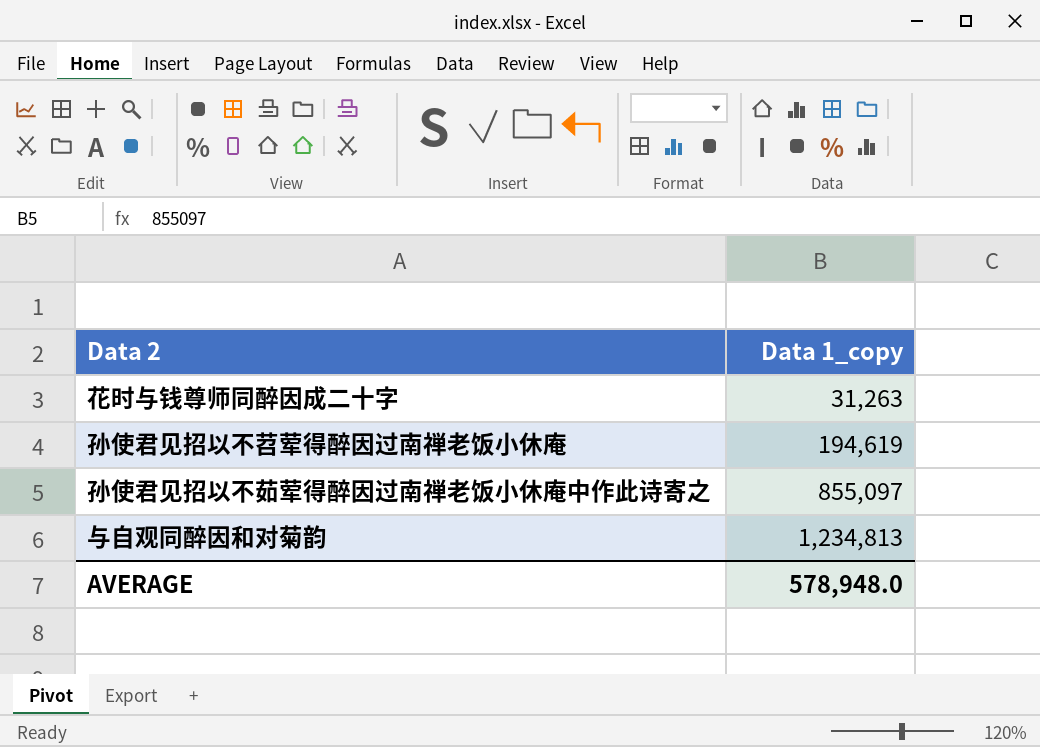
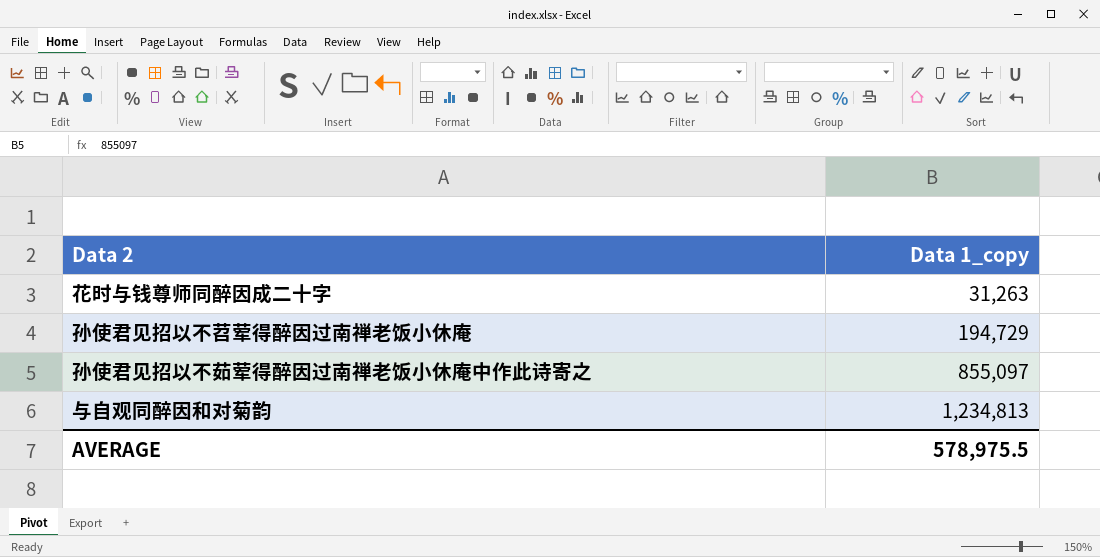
孙使君见招以不苕荤得醉因过南禅老饭小休庵 | Data 1_copy: 194,619 -> 194,729
AVERAGE | Data 1_copy: 578,948.0 -> 578,975.5

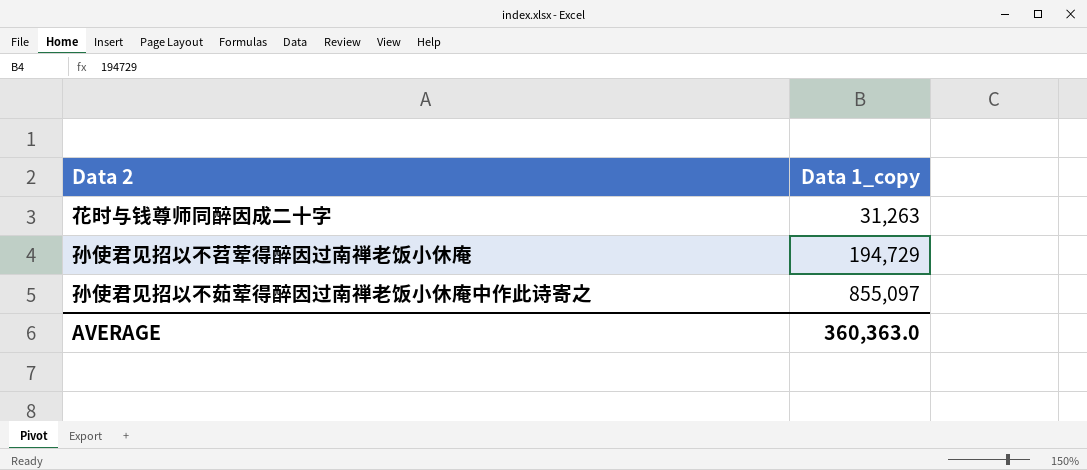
row 与自观同醉因和对菊韵: 1,234,813 -> none
AVERAGE | Data 1_copy: 578,975.5 -> 360,363.0

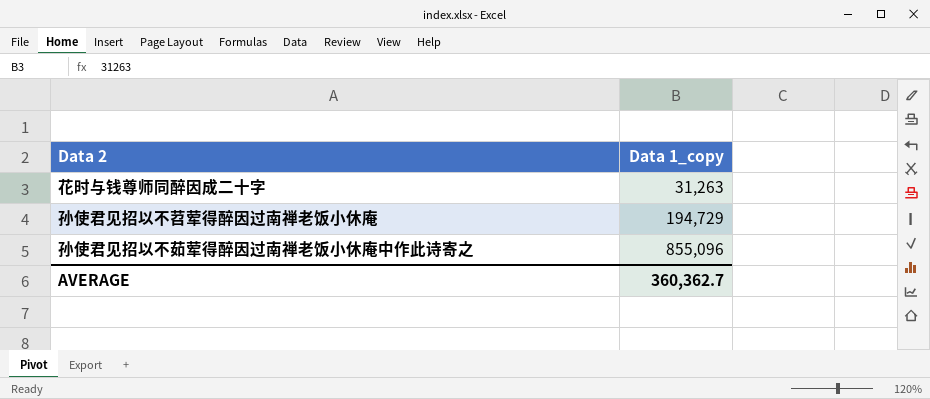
孙使君见招以不茹荤得醉因过南禅老饭小休庵中作此诗寄之 | Data 1_copy: 855,097 -> 855,096
AVERAGE | Data 1_copy: 360,363.0 -> 360,362.7

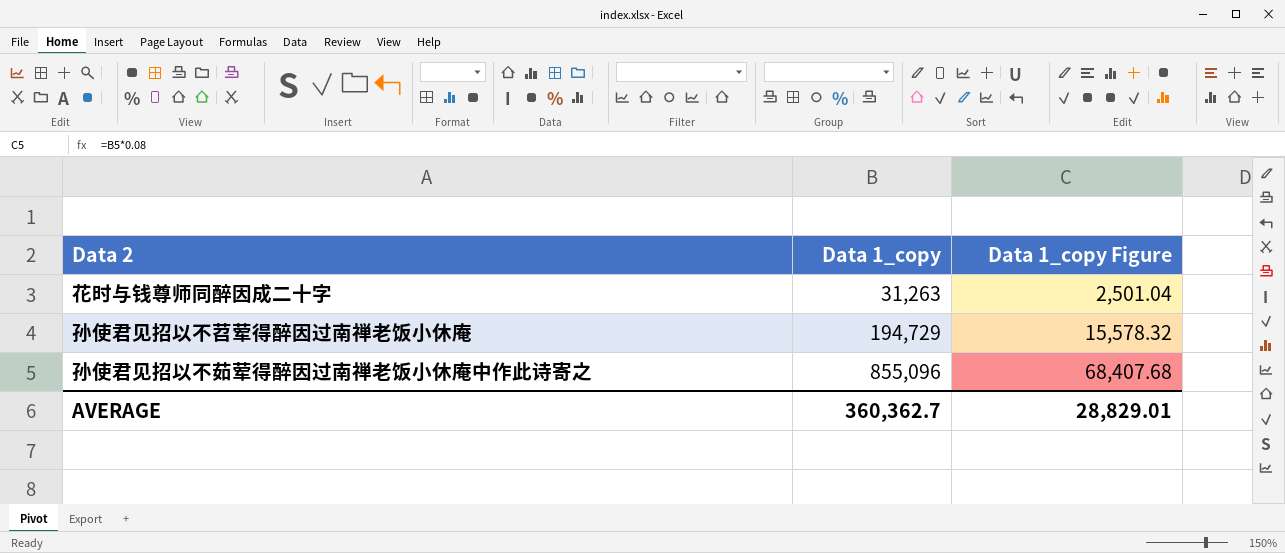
column Data 1_copy Figure | formula: none -> [Data 1_copy] * 0.08

